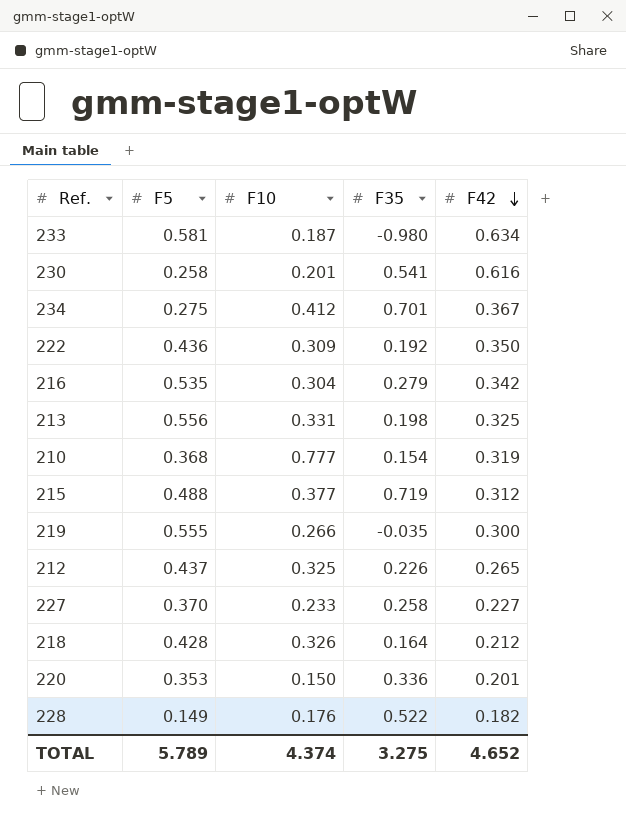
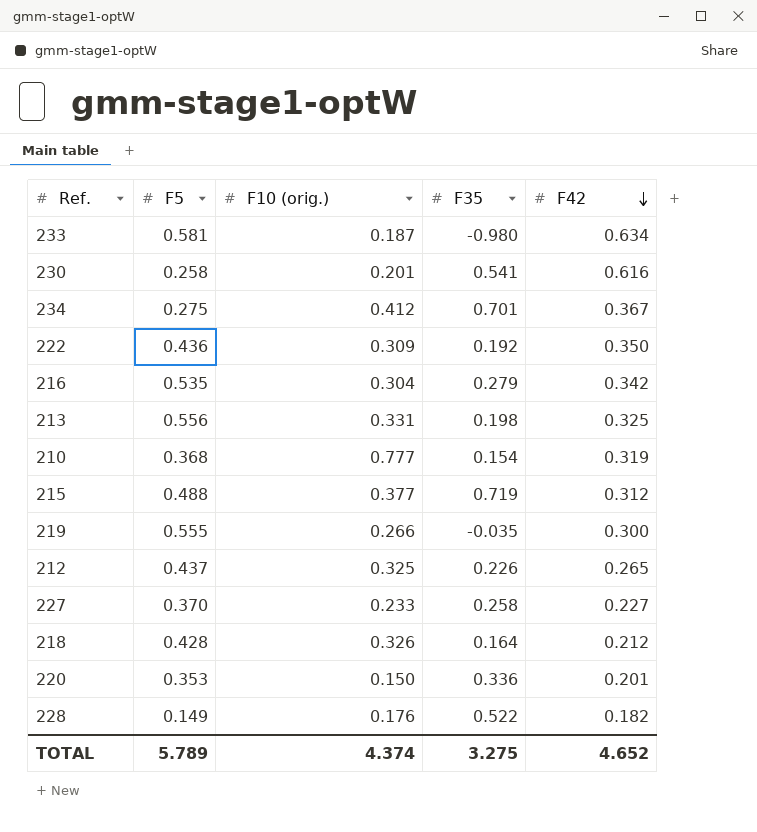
column name: F10 -> F10 (orig.)

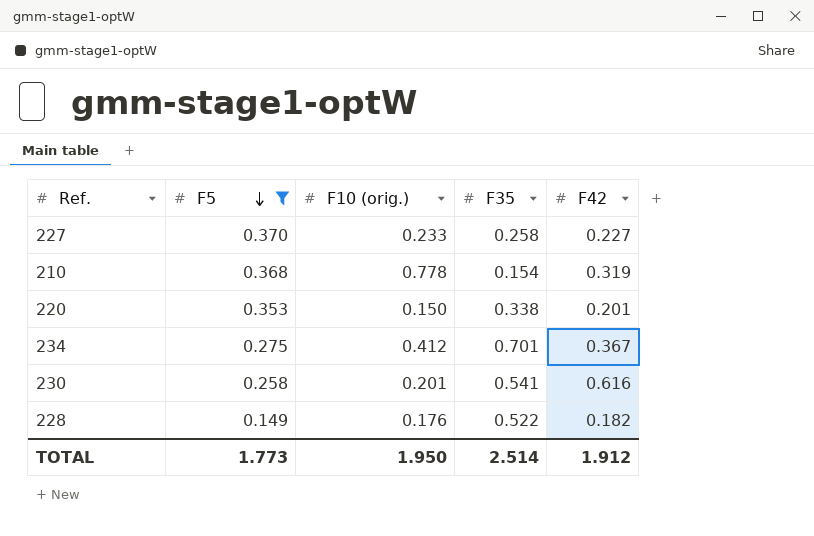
filter: none -> F5 <= 0.370
row order: F42 descending -> F5 descending
210 | F10 (orig.): 0.777 -> 0.778
220 | F35: 0.336 -> 0.338
TOTAL | F5: 5.789 -> 1.773
TOTAL | F10 (orig.): 4.374 -> 1.950
TOTAL | F35: 3.275 -> 2.514
TOTAL | F42: 4.652 -> 1.912

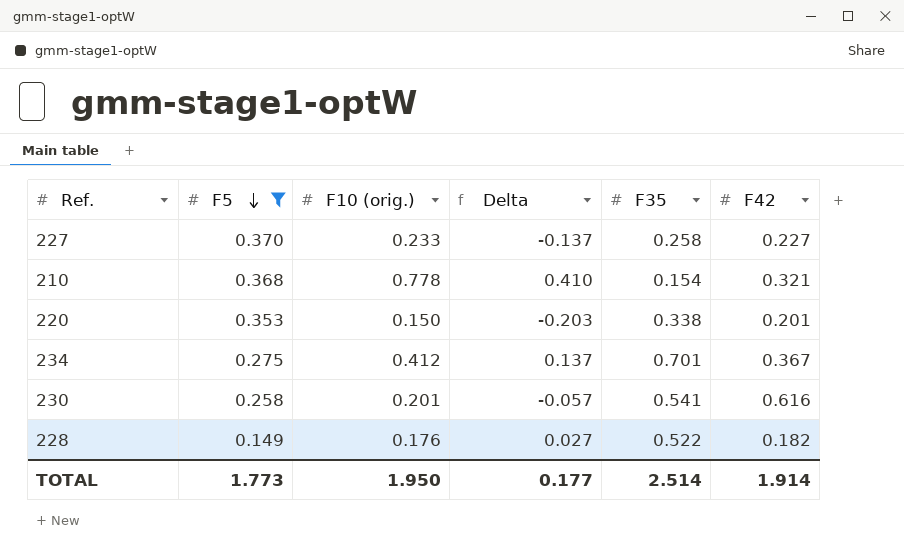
column Delta | formula: none -> [F10 (orig.)] - [F5]
210 | F42: 0.319 -> 0.321
TOTAL | F42: 1.912 -> 1.914

